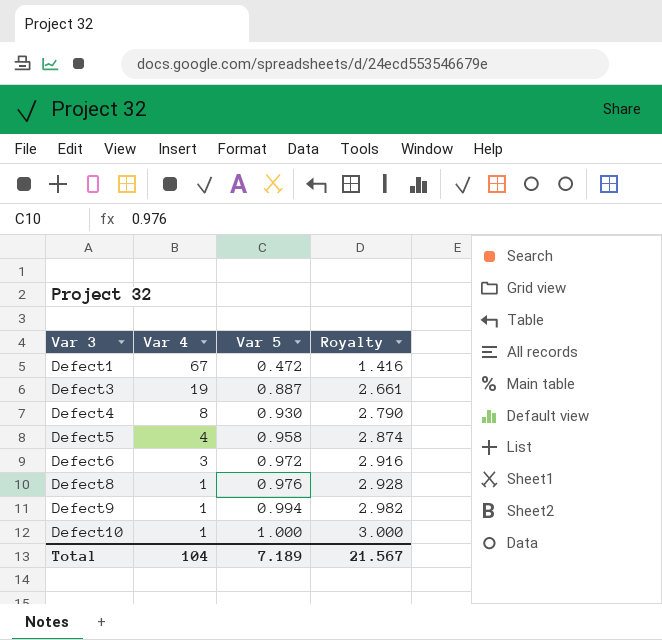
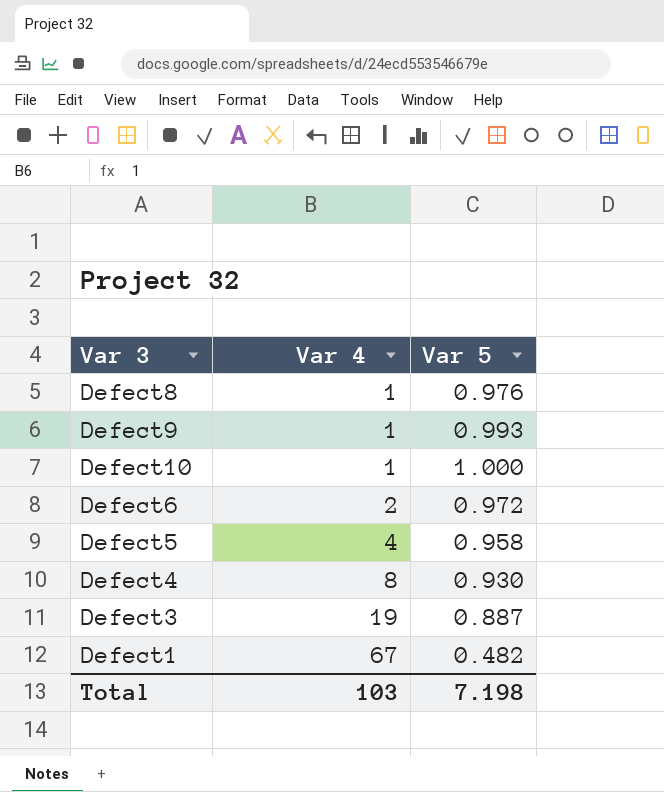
row order: Var 3 ascending -> Var 4 ascending
column Royalty | formula: [Var 5] * 3 -> none
Defect9 | Var 5: 0.994 -> 0.993
Defect6 | Var 4: 3 -> 2
Defect1 | Var 5: 0.472 -> 0.482
Total | Var 4: 104 -> 103
Total | Var 5: 7.189 -> 7.198

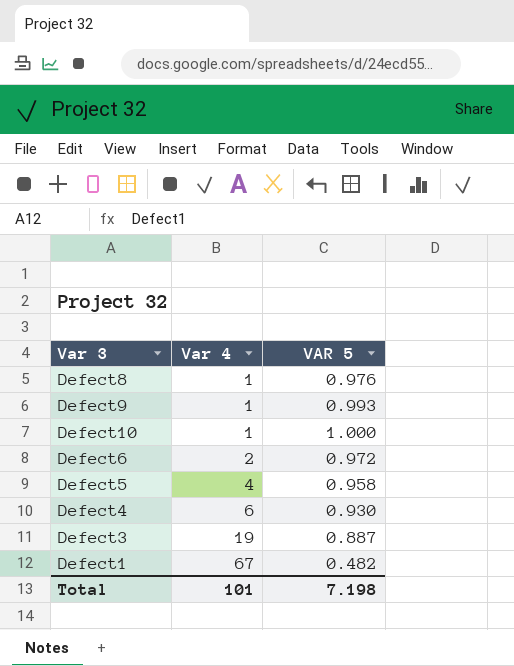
column name: Var 5 -> VAR 5
Defect4 | Var 4: 8 -> 6
Total | Var 4: 103 -> 101

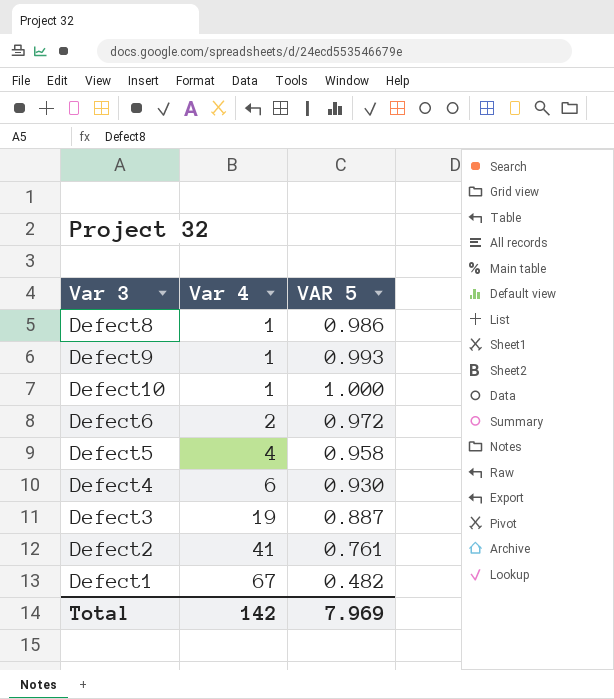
Defect8 | VAR 5: 0.976 -> 0.986
row Defect2: none -> 41 | 0.761
Total | Var 4: 101 -> 142
Total | VAR 5: 7.198 -> 7.969

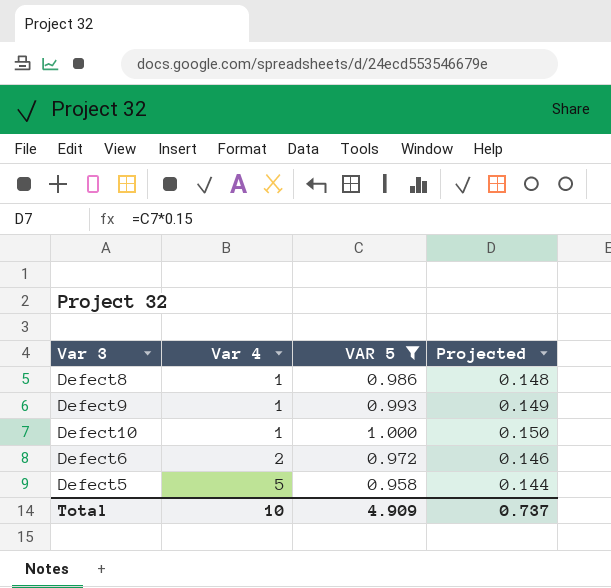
filter: none -> VAR 5 >= 0.958
column Projected | formula: none -> [VAR 5] * 0.15
Defect5 | Var 4: 4 -> 5
Total | Var 4: 142 -> 10
Total | VAR 5: 7.969 -> 4.909

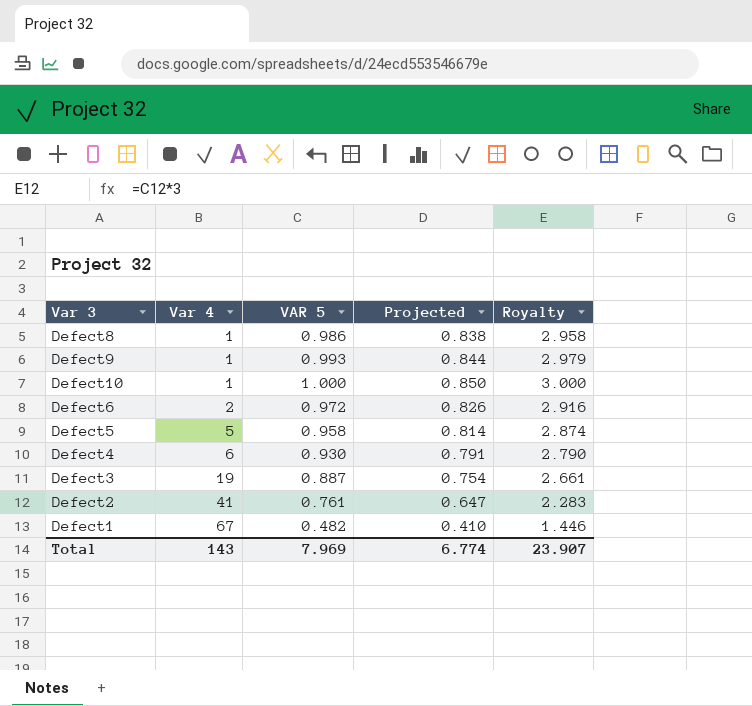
filter: VAR 5 >= 0.958 -> none
column Projected | formula: [VAR 5] * 0.15 -> [VAR 5] * 0.85
column Royalty | formula: none -> [VAR 5] * 3
Total | Var 4: 10 -> 143
Total | VAR 5: 4.909 -> 7.969
Total | Projected: 0.737 -> 6.774

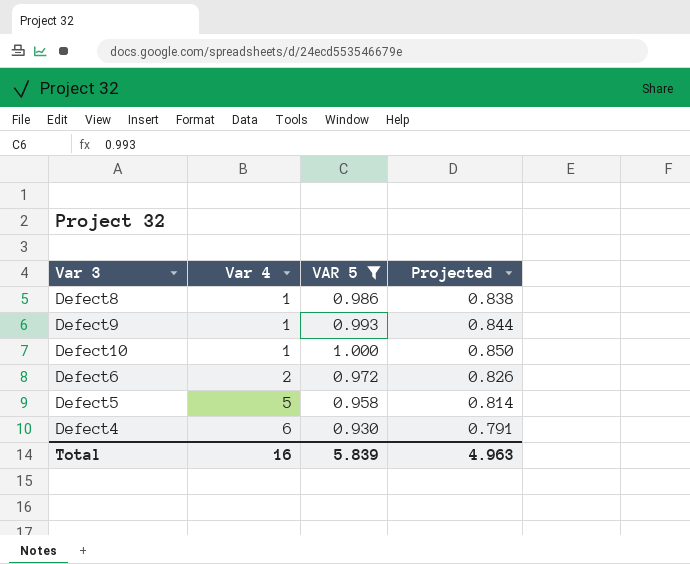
filter: none -> VAR 5 >= 0.930
column Royalty | formula: [VAR 5] * 3 -> none
Total | Var 4: 143 -> 16
Total | VAR 5: 7.969 -> 5.839
Total | Projected: 6.774 -> 4.963

